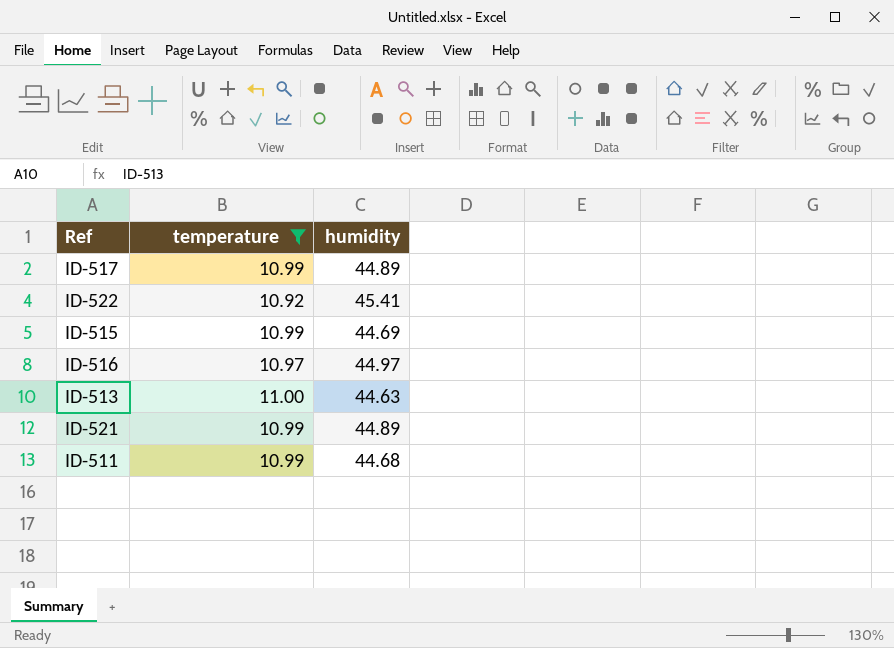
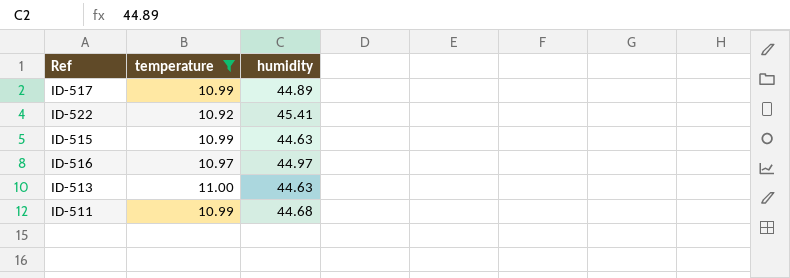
row ID-521: 10.99 | 44.89 -> none
ID-515 | humidity: 44.69 -> 44.63

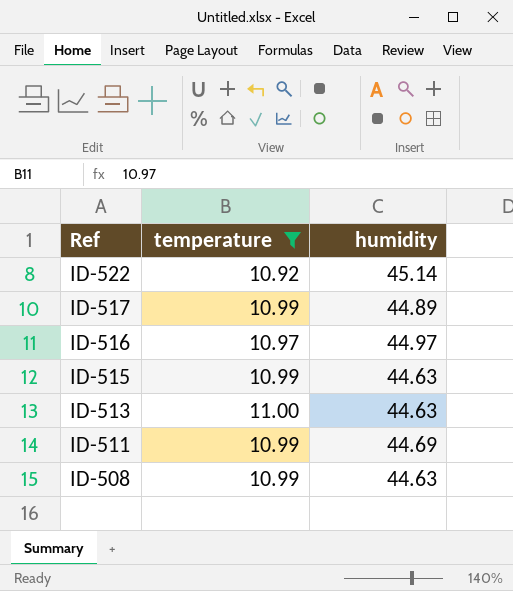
row order: none -> Ref descending
ID-522 | humidity: 45.41 -> 45.14
ID-511 | humidity: 44.68 -> 44.69
row ID-508: none -> 10.99 | 44.63

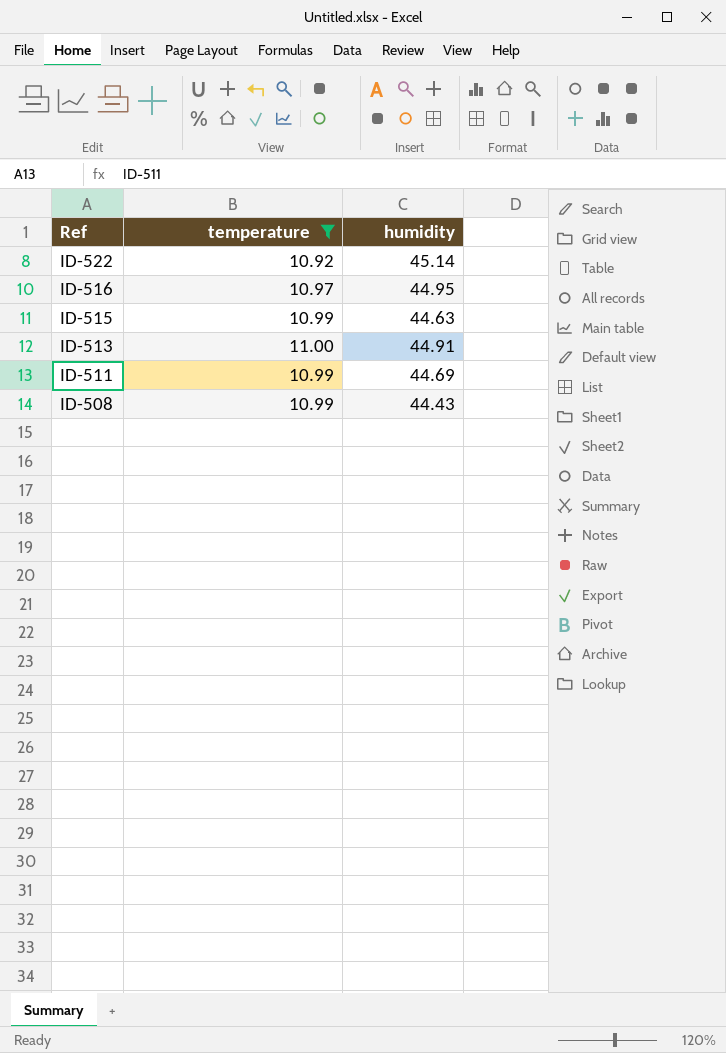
row ID-517: 10.99 | 44.89 -> none
ID-516 | humidity: 44.97 -> 44.95
ID-513 | humidity: 44.63 -> 44.91
ID-508 | humidity: 44.63 -> 44.43

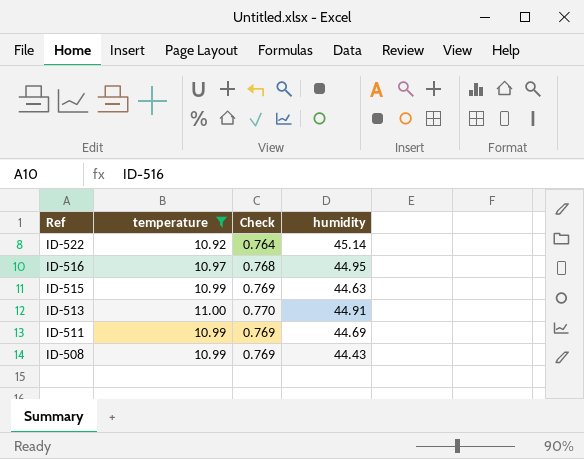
column Check | formula: none -> [temperature] * 0.07

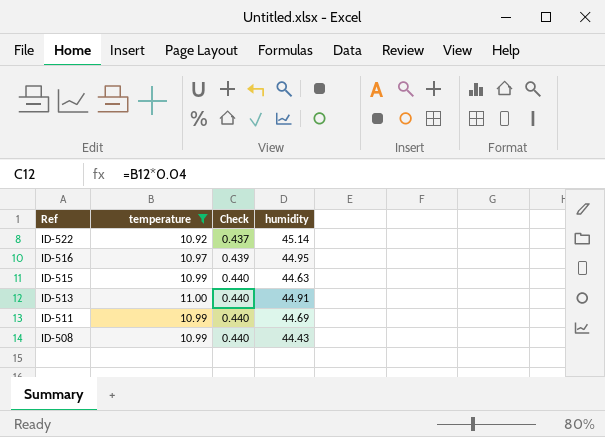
column Check | formula: [temperature] * 0.07 -> [temperature] * 0.04

